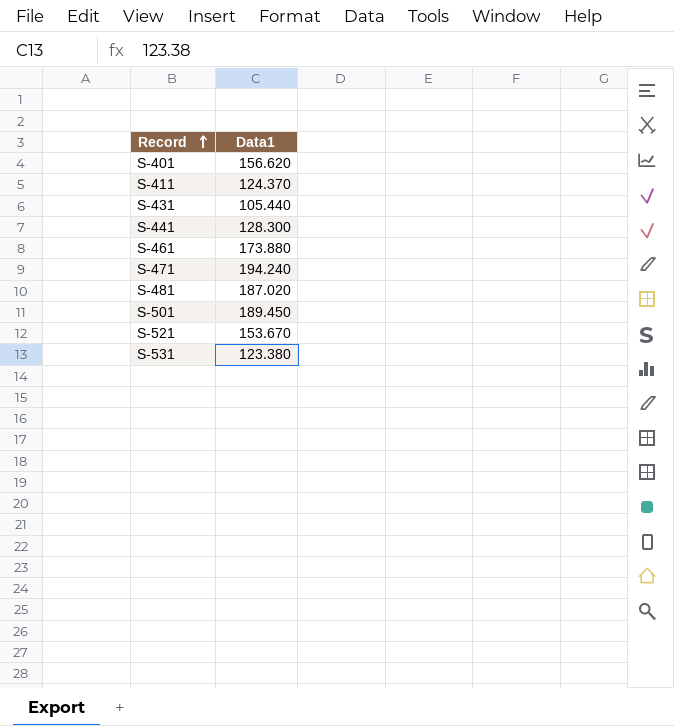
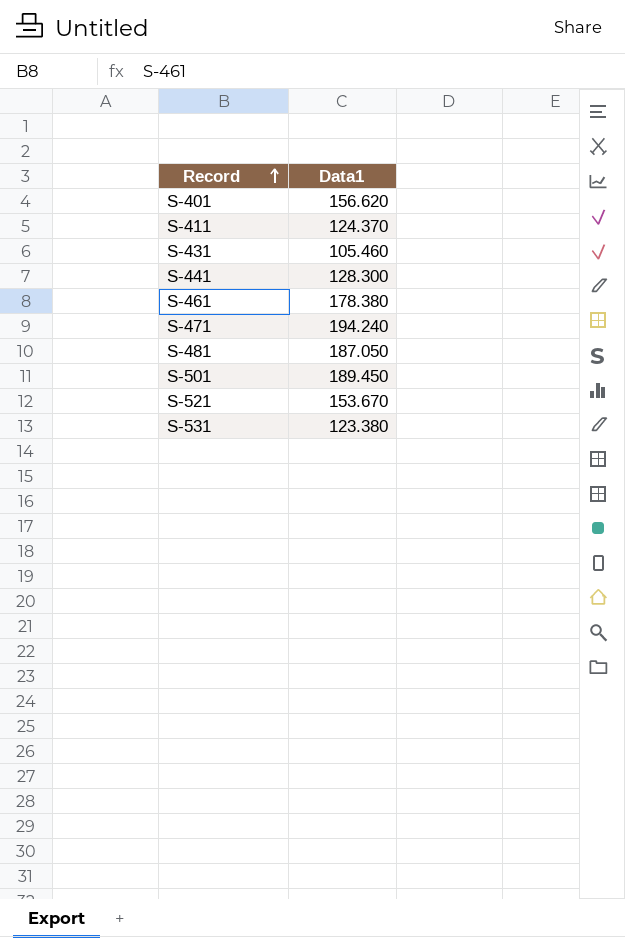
S-431 | Data1: 105.440 -> 105.460
S-461 | Data1: 173.880 -> 178.380
S-481 | Data1: 187.020 -> 187.050

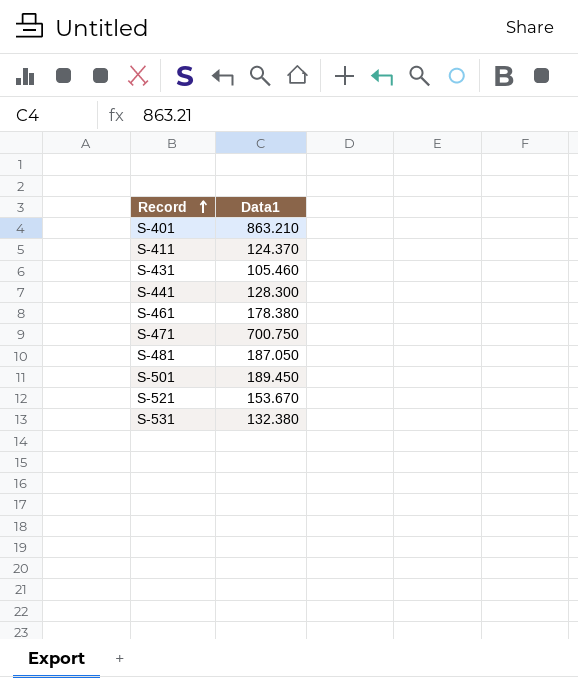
S-401 | Data1: 156.620 -> 863.210
S-471 | Data1: 194.240 -> 700.750
S-531 | Data1: 123.380 -> 132.380

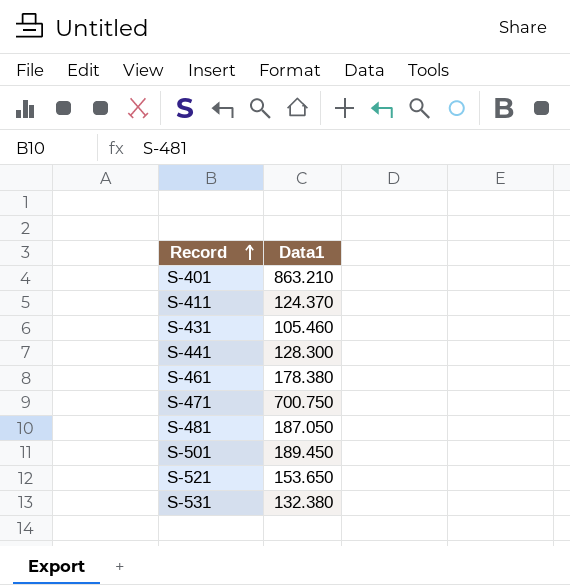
S-521 | Data1: 153.670 -> 153.650

